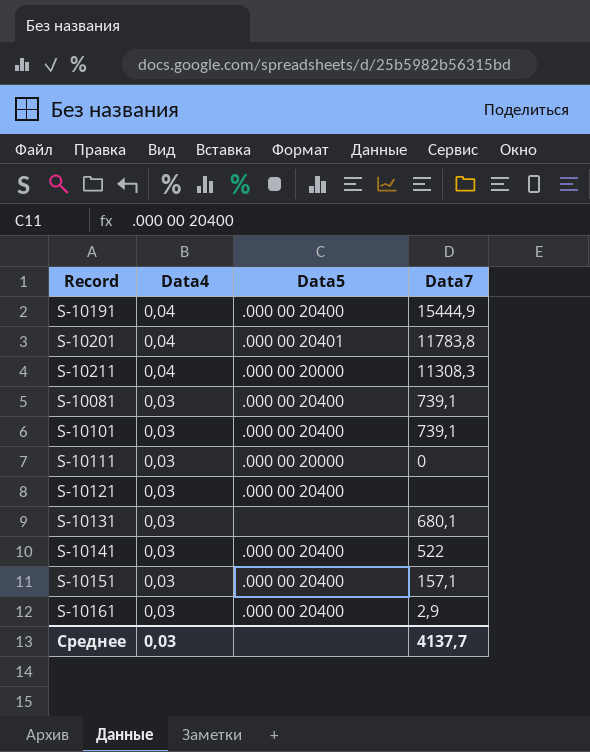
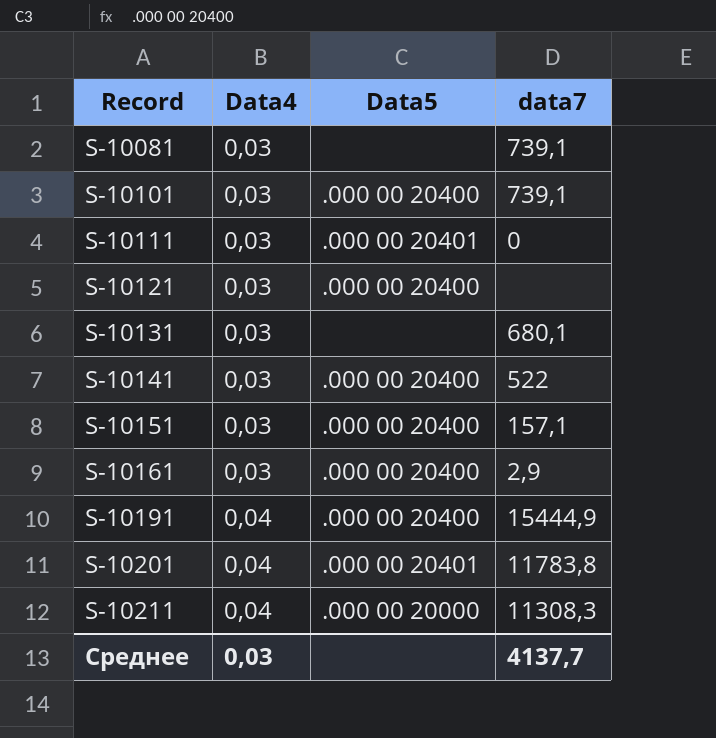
row order: Data4 descending -> Record ascending
column name: Data7 -> data7
S-10081 | Data5: .000 00 20400 -> none
S-10111 | Data5: .000 00 20000 -> .000 00 20401

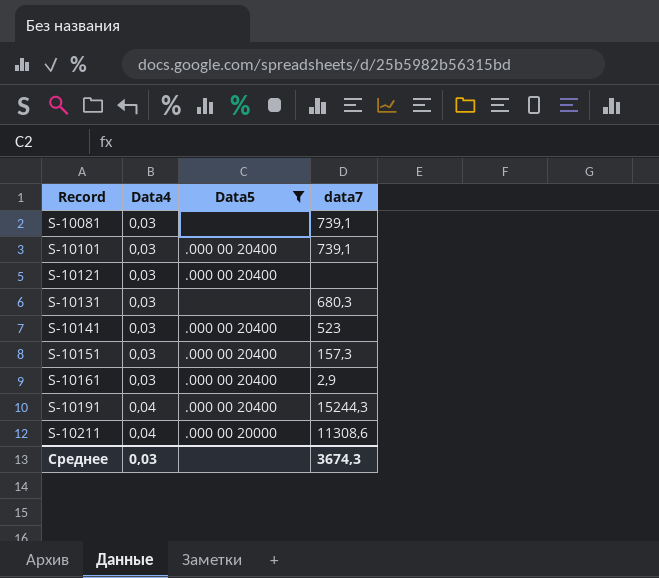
filter: none -> Data5 != .000 00 20401
S-10131 | data7: 680,1 -> 680,3
S-10141 | data7: 522 -> 523
S-10151 | data7: 157,1 -> 157,3
S-10191 | data7: 15444,9 -> 15244,3
S-10211 | data7: 11308,3 -> 11308,6
Среднее | data7: 4137,7 -> 3674,3

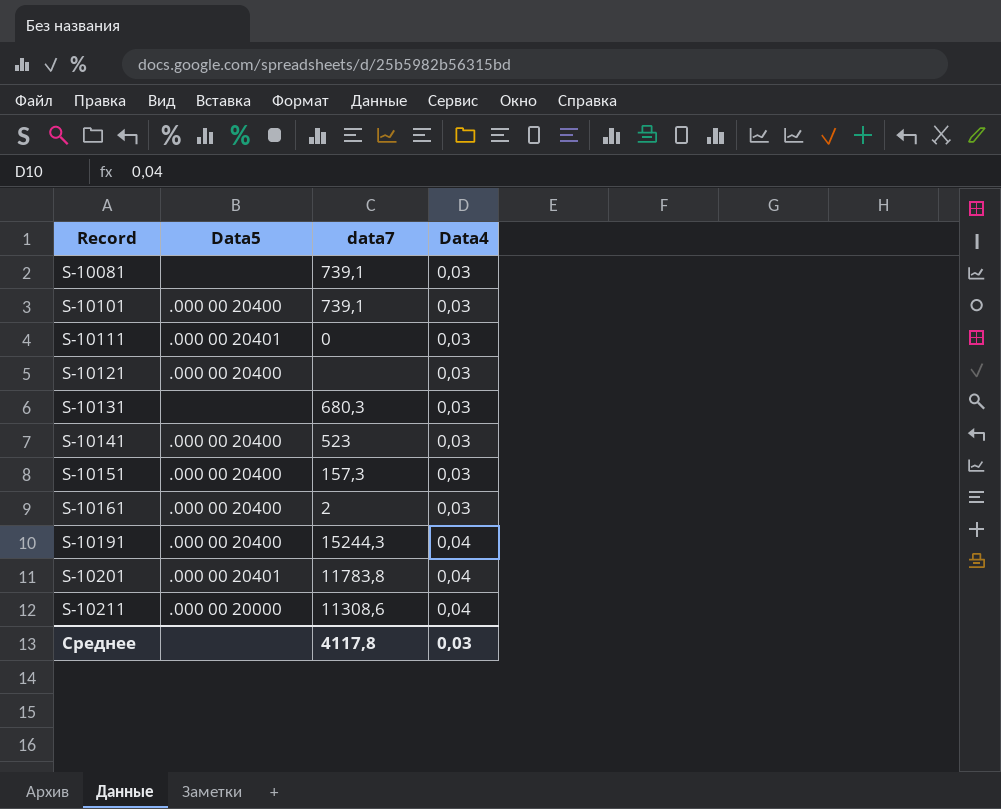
filter: Data5 != .000 00 20401 -> none
column Data4 | position: 2 -> 4
S-10161 | data7: 2,9 -> 2
Среднее | data7: 3674,3 -> 4117,8

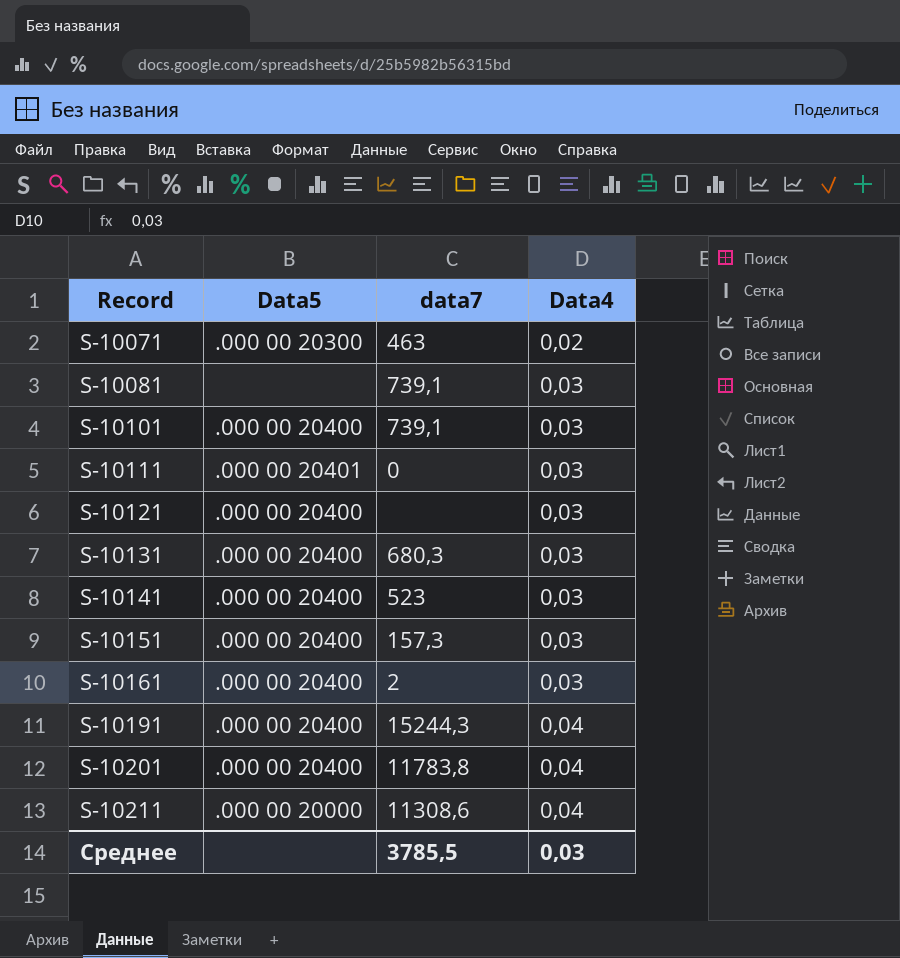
row S-10071: none -> .000 00 20300 | 463 | 0,02
S-10131 | Data5: none -> .000 00 20400
S-10201 | Data5: .000 00 20401 -> .000 00 20400
Среднее | data7: 4117,8 -> 3785,5

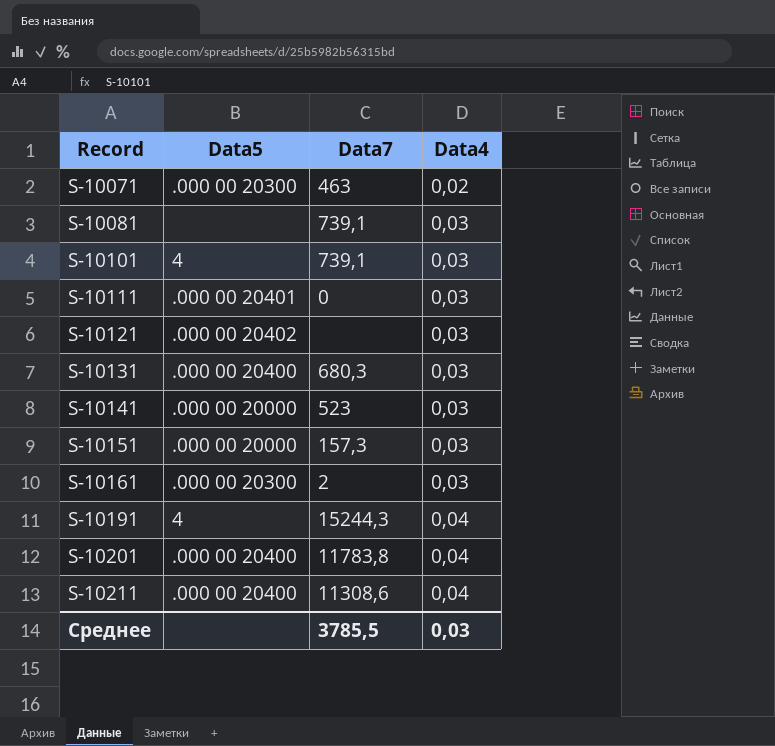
column name: data7 -> Data7
S-10101 | Data5: .000 00 20400 -> 4
S-10121 | Data5: .000 00 20400 -> .000 00 20402
S-10141 | Data5: .000 00 20400 -> .000 00 20000
S-10151 | Data5: .000 00 20400 -> .000 00 20000
S-10161 | Data5: .000 00 20400 -> .000 00 20300
S-10191 | Data5: .000 00 20400 -> 4
S-10211 | Data5: .000 00 20000 -> .000 00 20400

